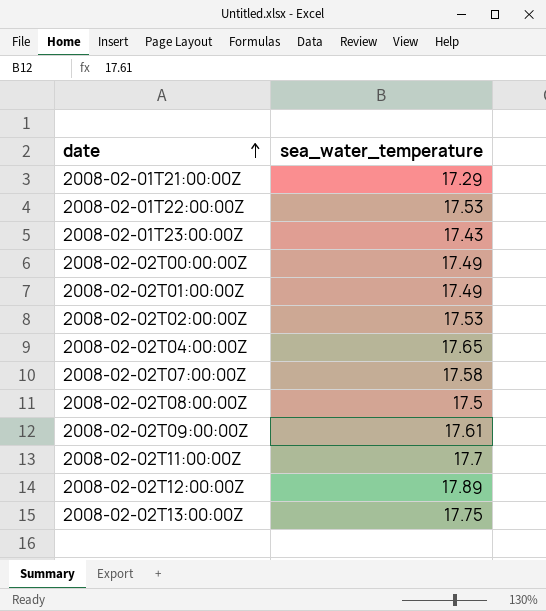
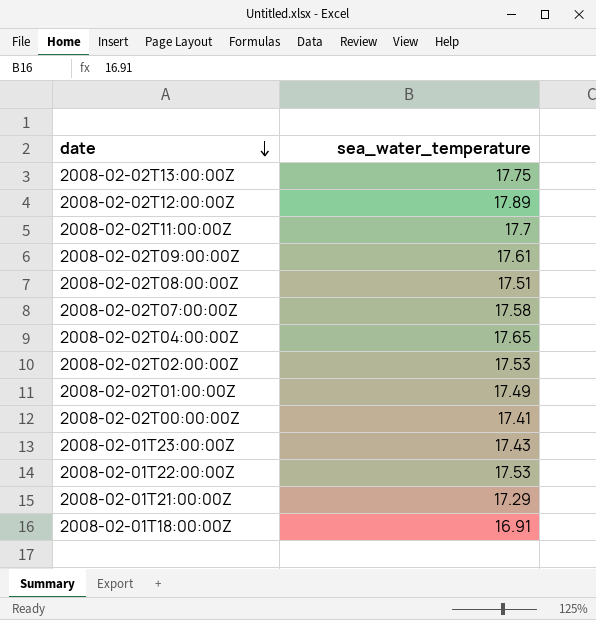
row order: date ascending -> date descending
2008-02-02T08:00:00Z | sea_water_temperature: 17.5 -> 17.51
2008-02-02T00:00:00Z | sea_water_temperature: 17.49 -> 17.41
row 2008-02-01T18:00:00Z: none -> 16.91

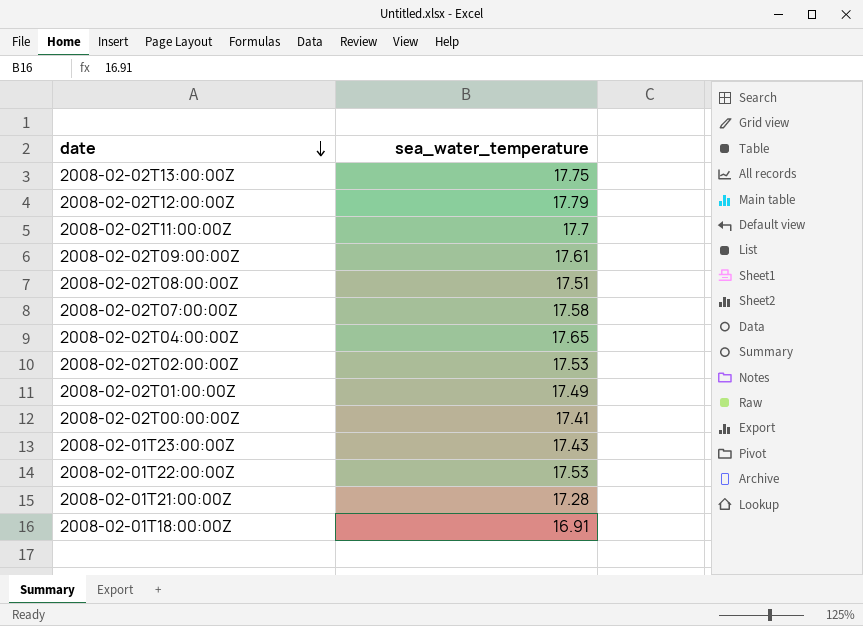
2008-02-02T12:00:00Z | sea_water_temperature: 17.89 -> 17.79
2008-02-01T21:00:00Z | sea_water_temperature: 17.29 -> 17.28

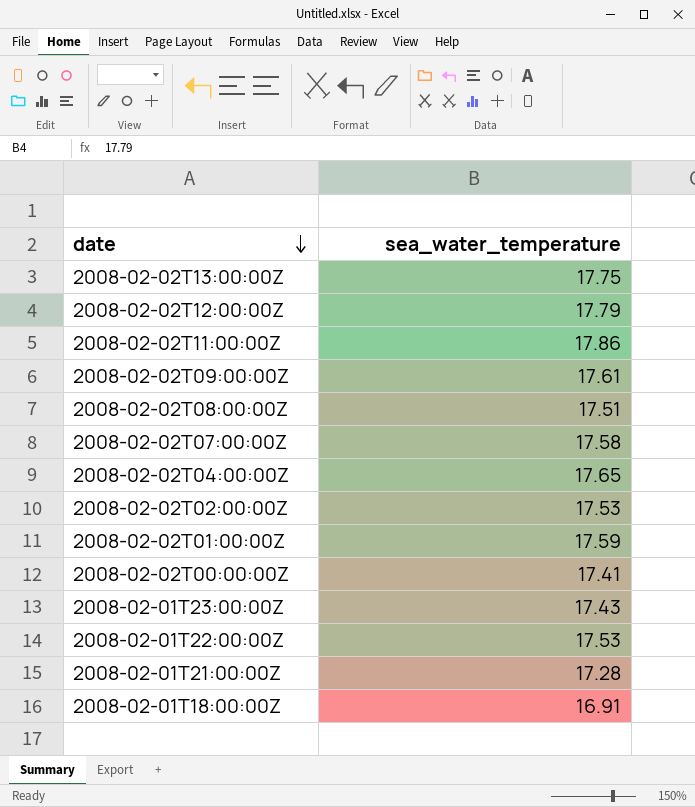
2008-02-02T11:00:00Z | sea_water_temperature: 17.7 -> 17.86
2008-02-02T01:00:00Z | sea_water_temperature: 17.49 -> 17.59

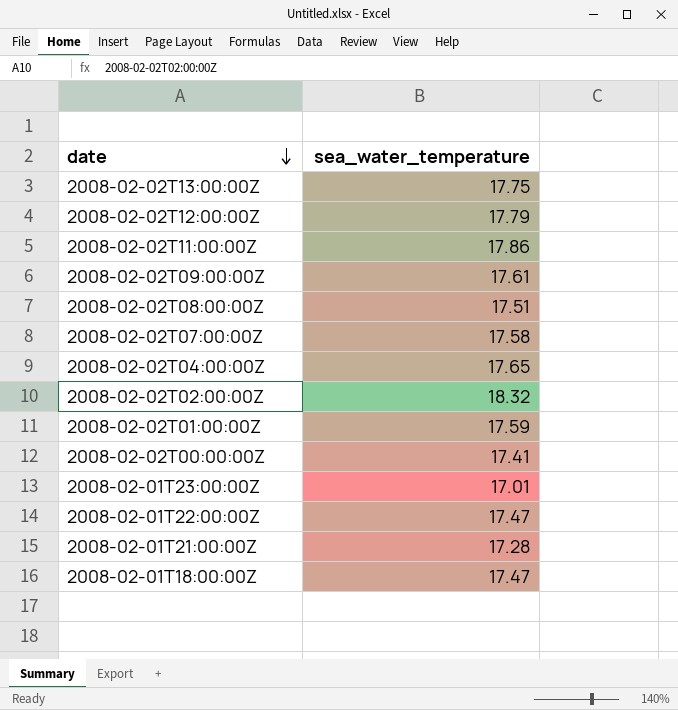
2008-02-02T02:00:00Z | sea_water_temperature: 17.53 -> 18.32
2008-02-01T23:00:00Z | sea_water_temperature: 17.43 -> 17.01
2008-02-01T22:00:00Z | sea_water_temperature: 17.53 -> 17.47
2008-02-01T18:00:00Z | sea_water_temperature: 16.91 -> 17.47

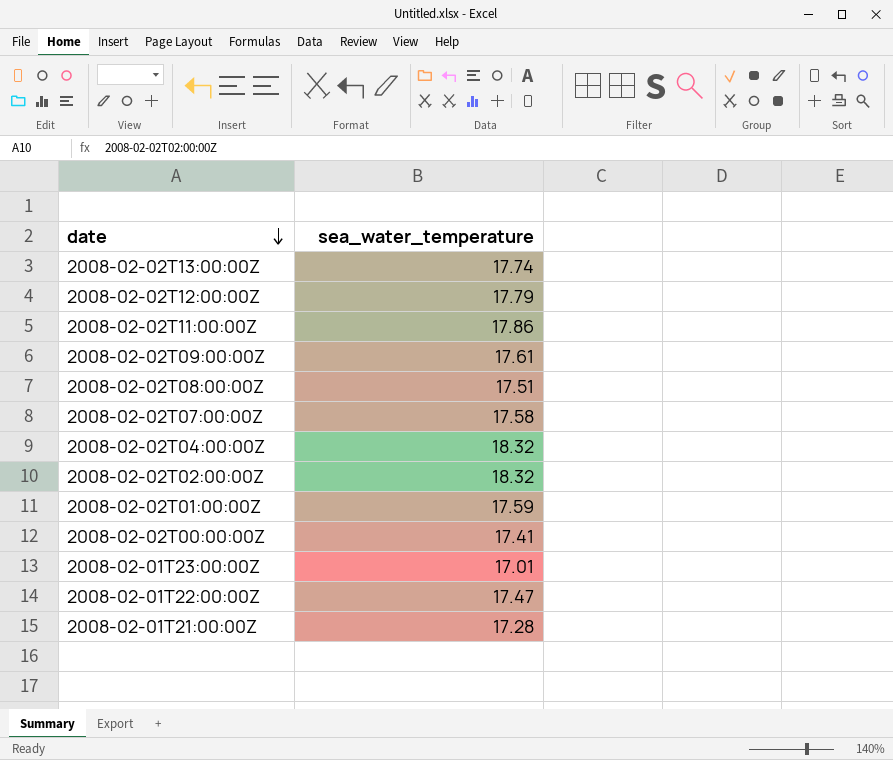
row 2008-02-01T18:00:00Z: 17.47 -> none
2008-02-02T13:00:00Z | sea_water_temperature: 17.75 -> 17.74
2008-02-02T04:00:00Z | sea_water_temperature: 17.65 -> 18.32

